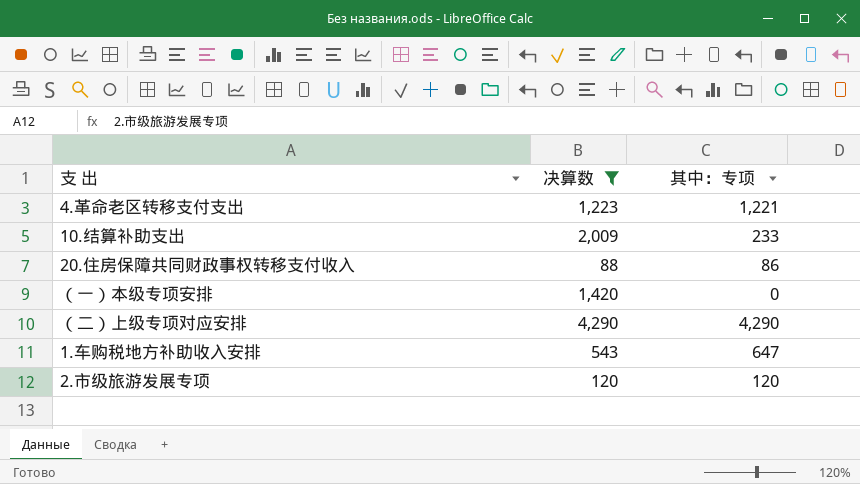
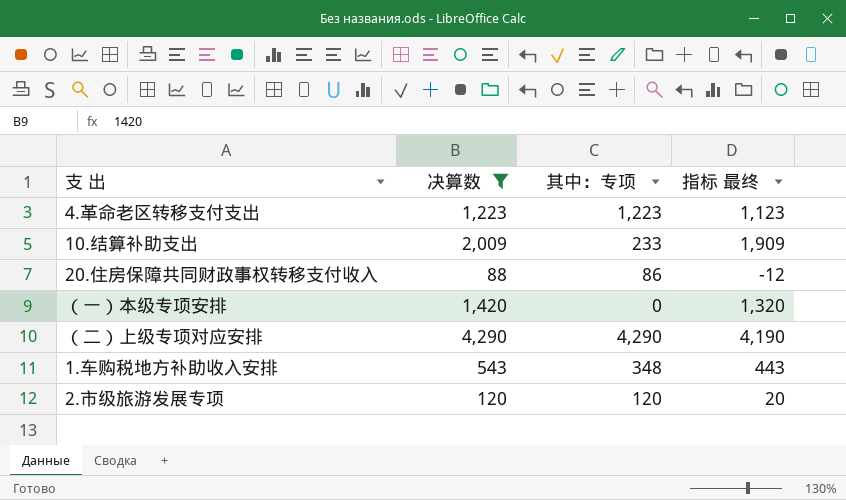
column 指标 最终 | formula: none -> [决算数] - 100
4.革命老区转移支付支出 | 其中：专项: 1,221 -> 1,223
1.车购税地方补助收入安排 | 其中：专项: 647 -> 348

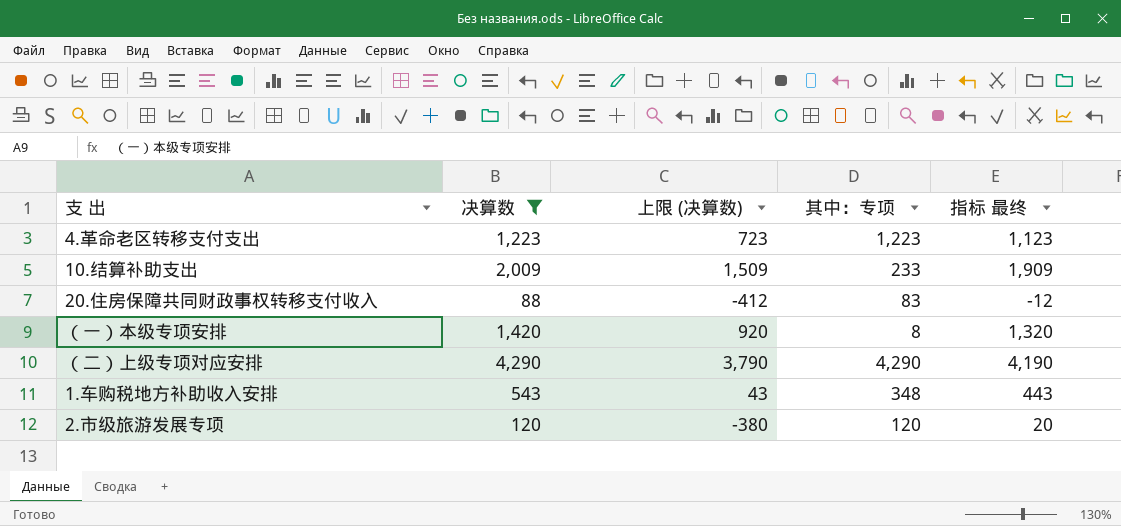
column 上限 (决算数) | formula: none -> [决算数] - 500
20.住房保障共同财政事权转移支付收入 | 其中：专项: 86 -> 83
（一）本级专项安排 | 其中：专项: 0 -> 8

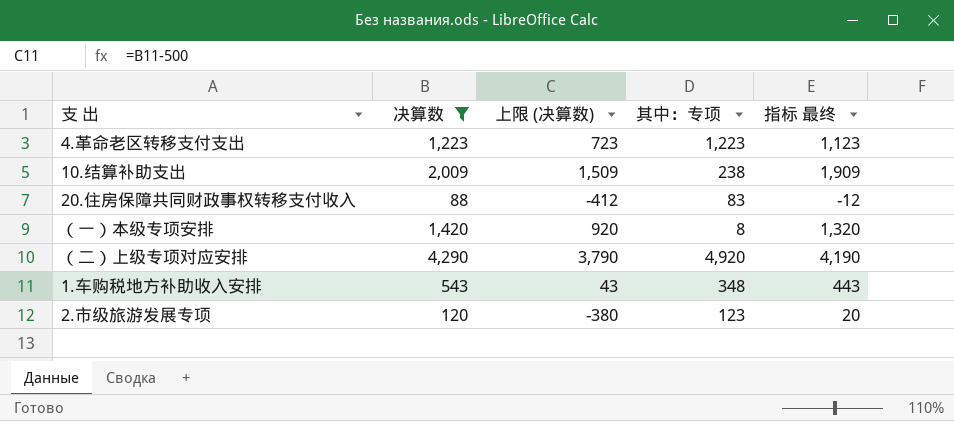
10.结算补助支出 | 其中：专项: 233 -> 238
（二）上级专项对应安排 | 其中：专项: 4,290 -> 4,920
2.市级旅游发展专项 | 其中：专项: 120 -> 123

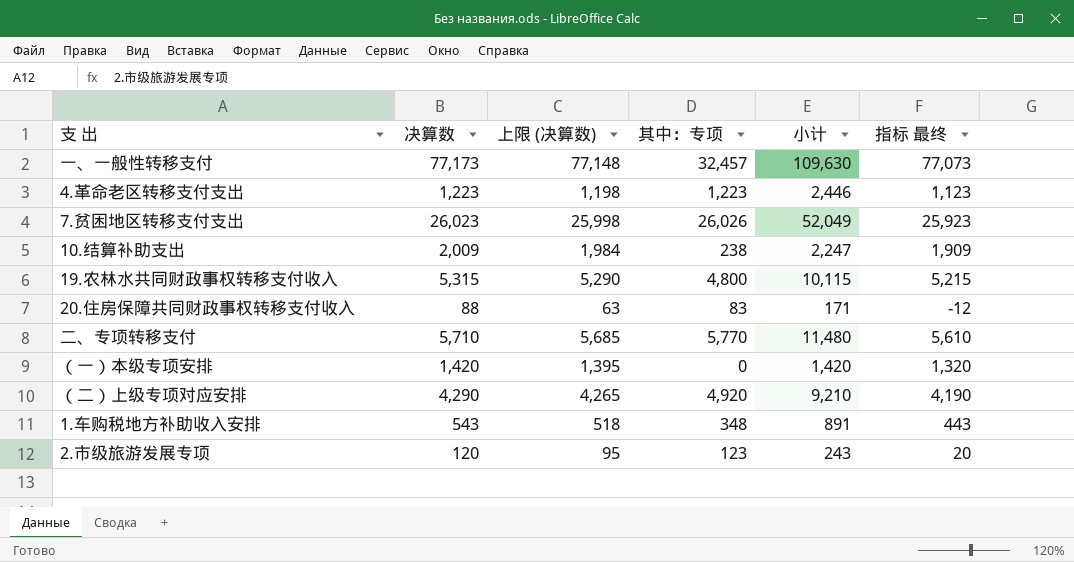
filter: 决算数 <= 4,290 -> none
column 上限 (决算数) | formula: [决算数] - 500 -> [决算数] - 25
column 小计 | formula: none -> [决算数] + [其中：专项]
（一）本级专项安排 | 其中：专项: 8 -> 0

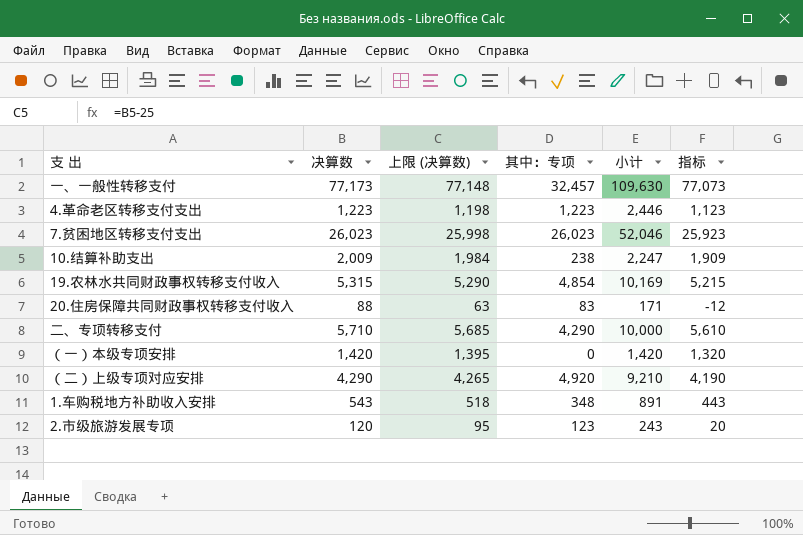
column name: 指标 最终 -> 指标
7.贫困地区转移支付支出 | 其中：专项: 26,026 -> 26,023
7.贫困地区转移支付支出 | 小计: 52,049 -> 52,046
19.农林水共同财政事权转移支付收入 | 其中：专项: 4,800 -> 4,854
19.农林水共同财政事权转移支付收入 | 小计: 10,115 -> 10,169
二、专项转移支付 | 其中：专项: 5,770 -> 4,290
二、专项转移支付 | 小计: 11,480 -> 10,000

